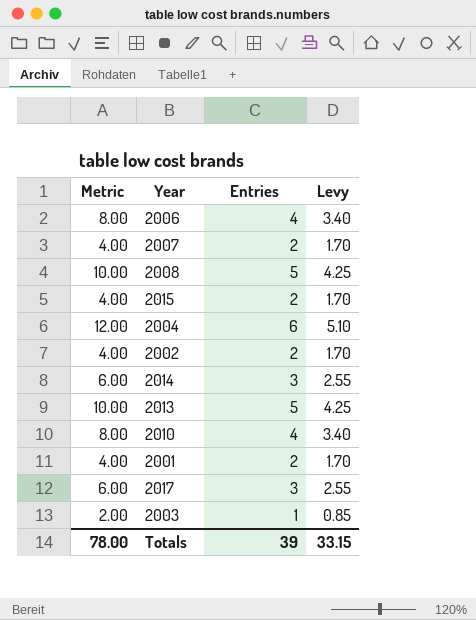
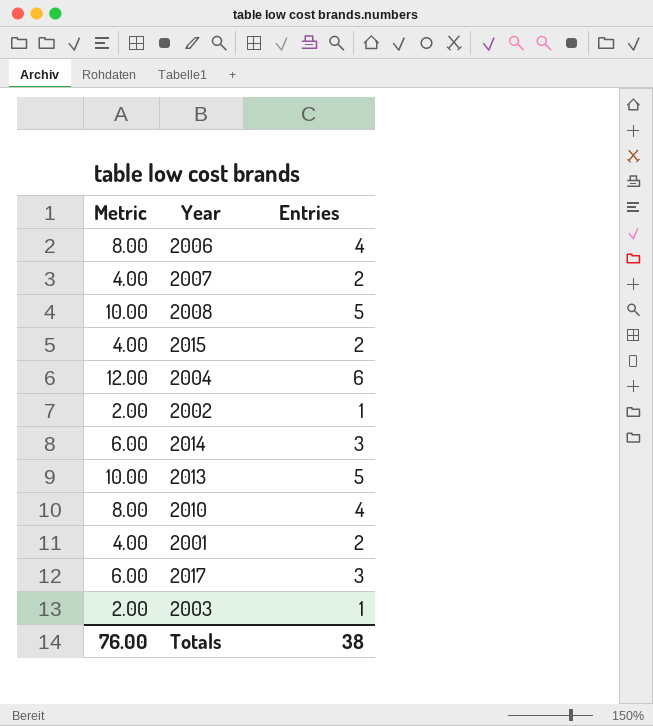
column Levy | formula: [Entries] * 0.85 -> none
2002 | Metric: 4.00 -> 2.00
2002 | Entries: 2 -> 1
Totals | Metric: 78.00 -> 76.00
Totals | Entries: 39 -> 38

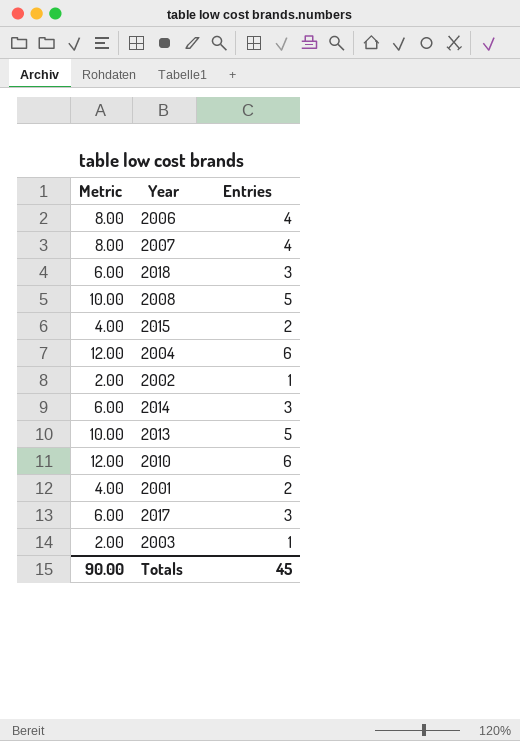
2007 | Metric: 4.00 -> 8.00
2007 | Entries: 2 -> 4
row 2018: none -> 6.00 | 3
2010 | Metric: 8.00 -> 12.00
2010 | Entries: 4 -> 6
Totals | Metric: 76.00 -> 90.00
Totals | Entries: 38 -> 45

